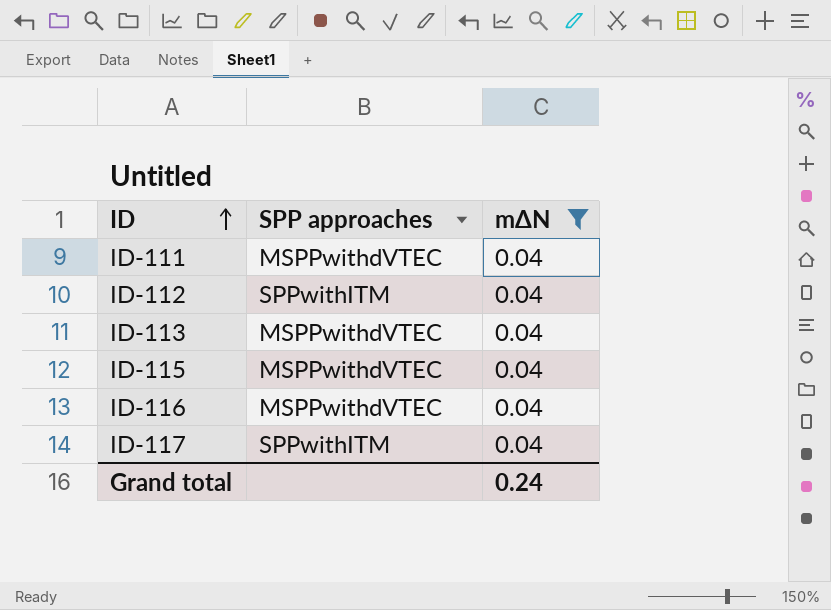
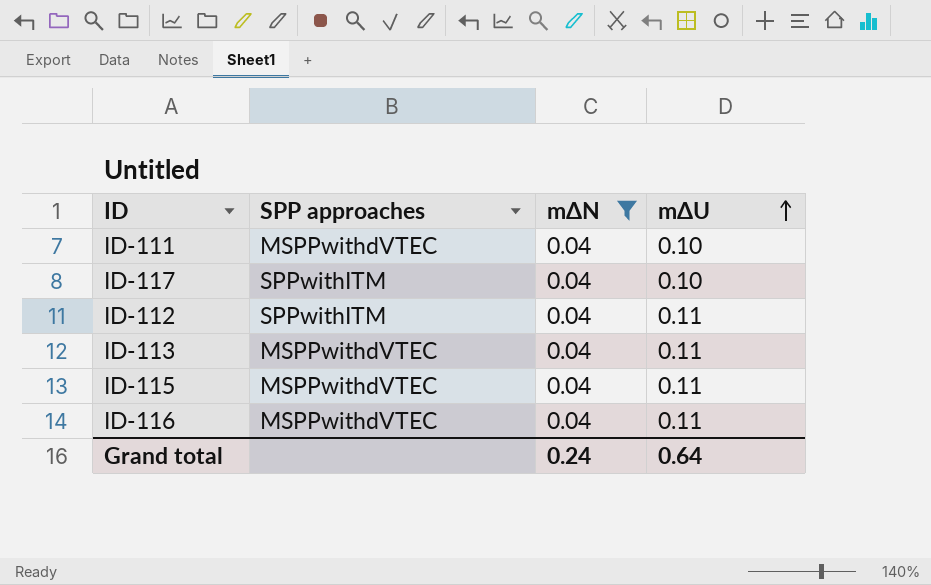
row order: ID ascending -> mΔU ascending
column mΔU | position: none -> 4

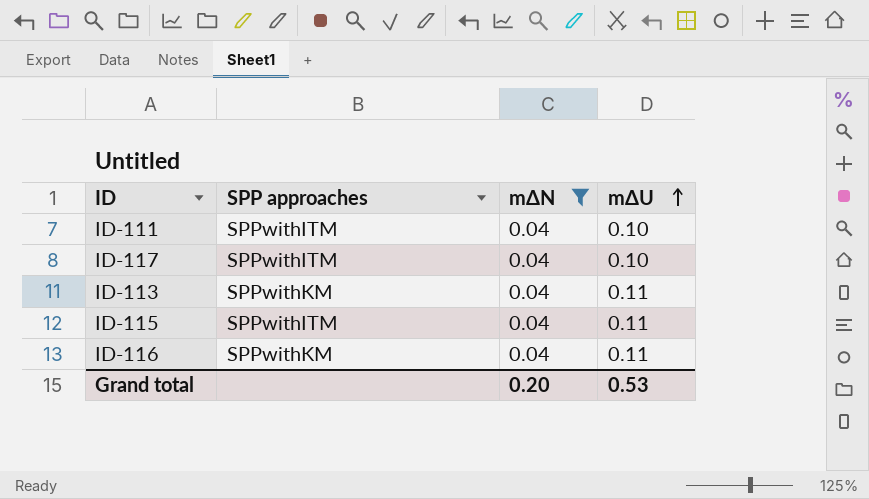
row ID-112: SPPwithITM | 0.04 | 0.11 -> none
ID-111 | SPP approaches: MSPPwithdVTEC -> SPPwithITM
ID-113 | SPP approaches: MSPPwithdVTEC -> SPPwithKM
ID-115 | SPP approaches: MSPPwithdVTEC -> SPPwithITM
ID-116 | SPP approaches: MSPPwithdVTEC -> SPPwithKM
Grand total | mΔN: 0.24 -> 0.20
Grand total | mΔU: 0.64 -> 0.53

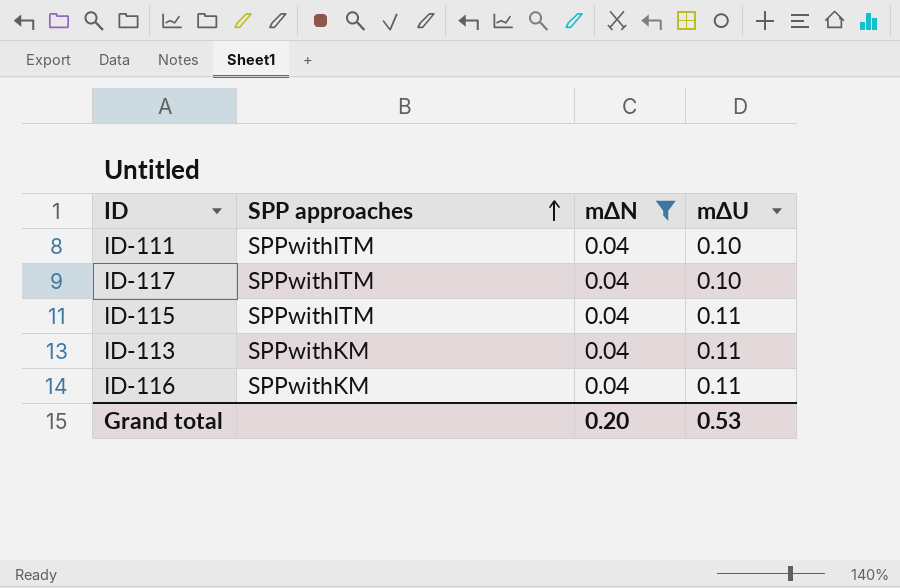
row order: mΔU ascending -> SPP approaches ascending

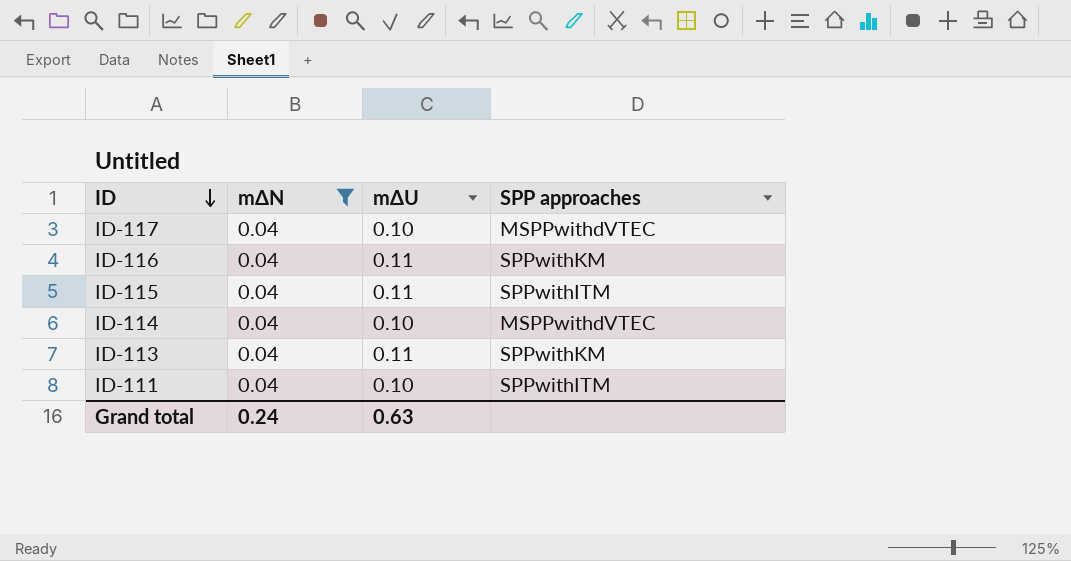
row order: SPP approaches ascending -> ID descending
column SPP approaches | position: 2 -> 4
ID-117 | SPP approaches: SPPwithITM -> MSPPwithdVTEC
row ID-114: none -> 0.04 | 0.10 | MSPPwithdVTEC
Grand total | mΔN: 0.20 -> 0.24
Grand total | mΔU: 0.53 -> 0.63

